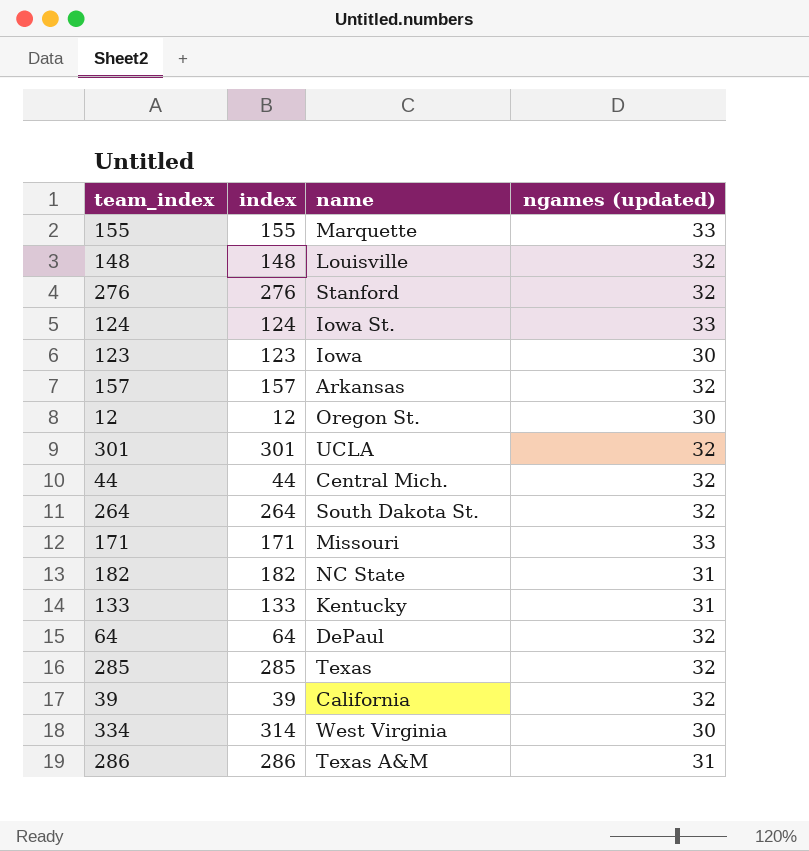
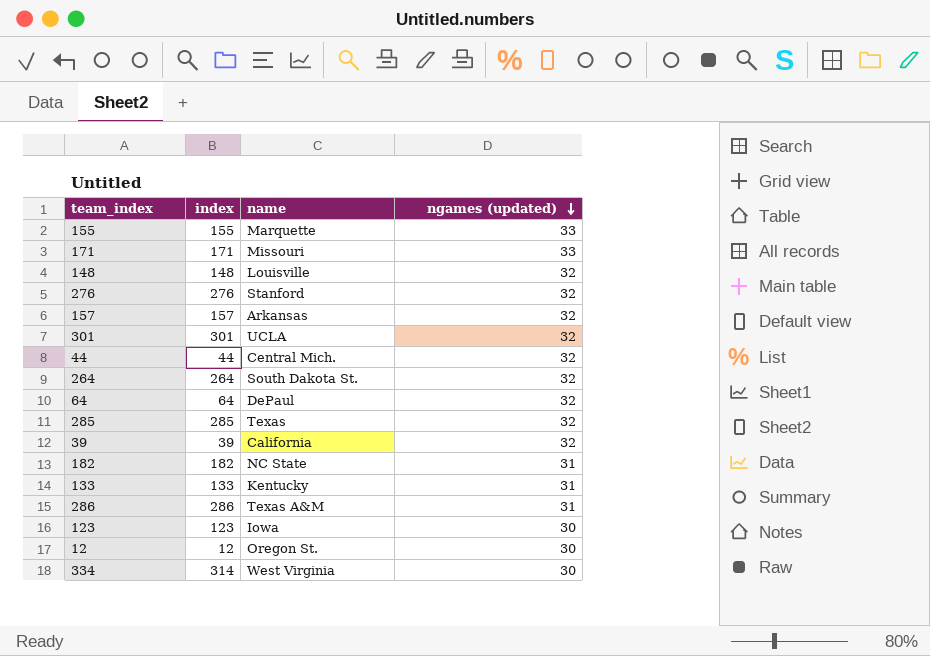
row order: none -> ngames (updated) descending
row 124: 124 | Iowa St. | 33 -> none

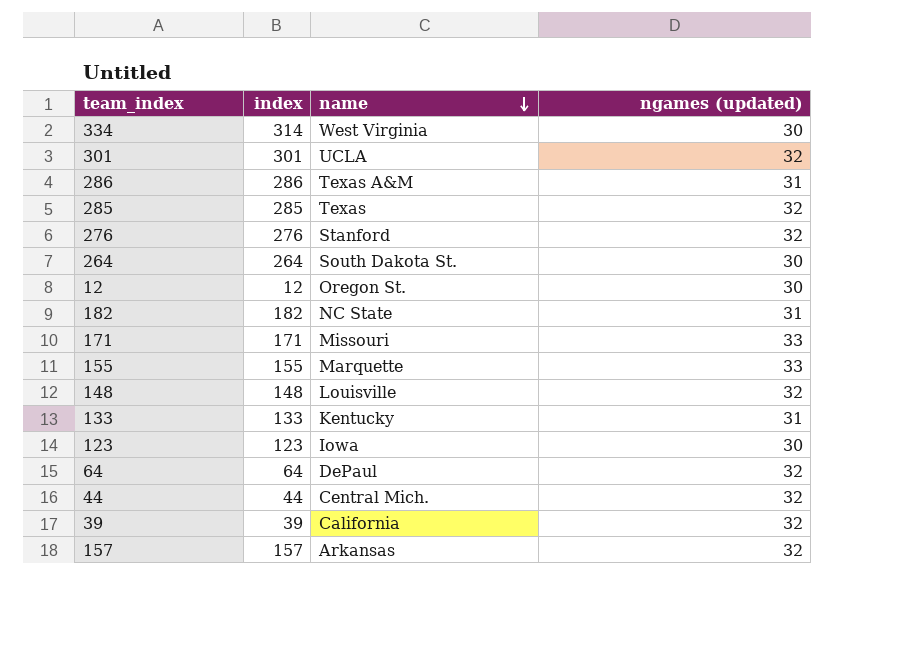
row order: ngames (updated) descending -> name descending
264 | ngames (updated): 32 -> 30

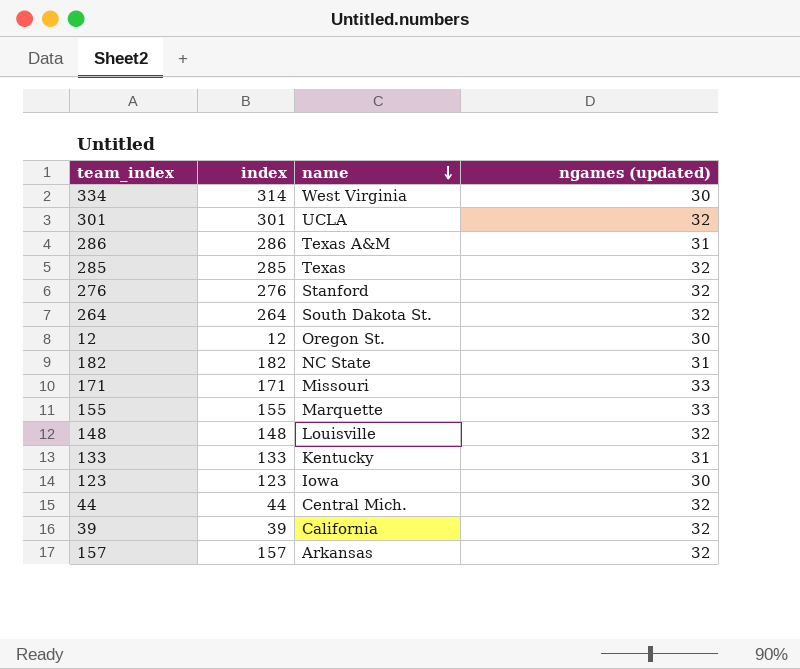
row 64: 64 | DePaul | 32 -> none
264 | ngames (updated): 30 -> 32

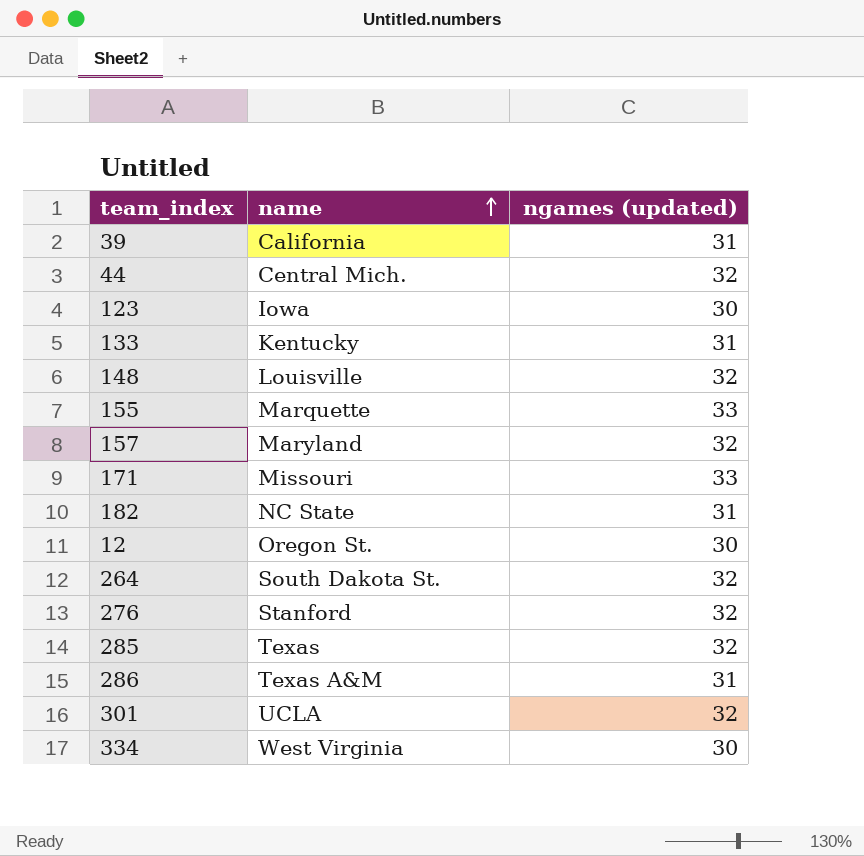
row order: name descending -> name ascending
column index | position: 2 -> none
39 | ngames (updated): 32 -> 31
157 | name: Arkansas -> Maryland

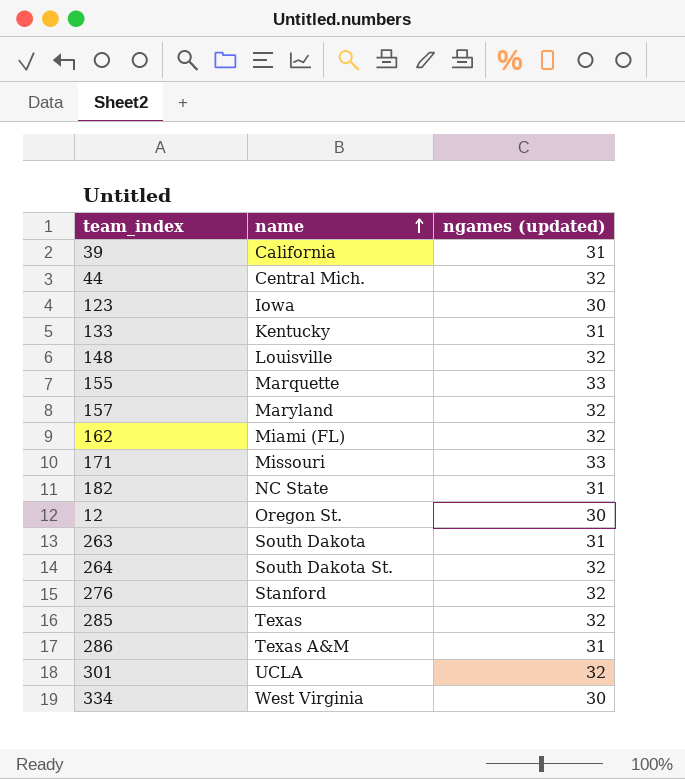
row 162: none -> Miami (FL) | 32
row 263: none -> South Dakota | 31

